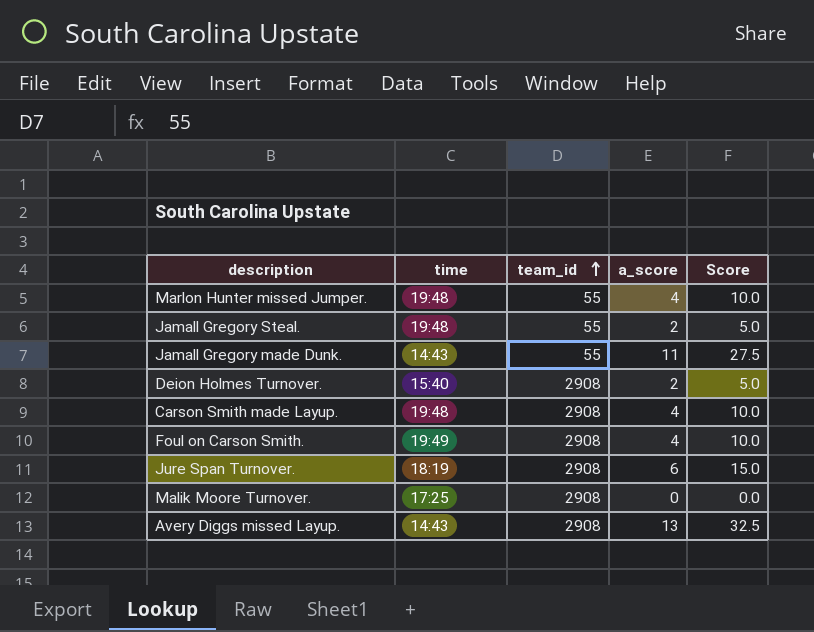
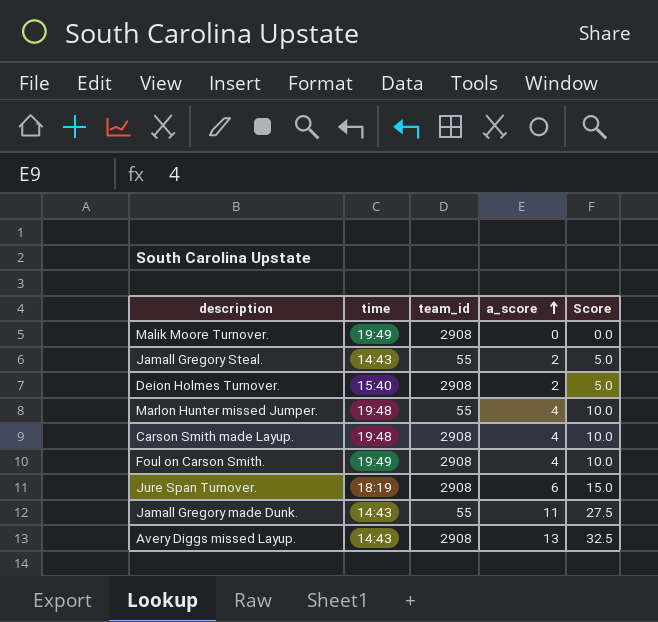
row order: team_id ascending -> a_score ascending
Malik Moore Turnover. | time: 17:25 -> 19:49
Jamall Gregory Steal. | time: 19:48 -> 14:43

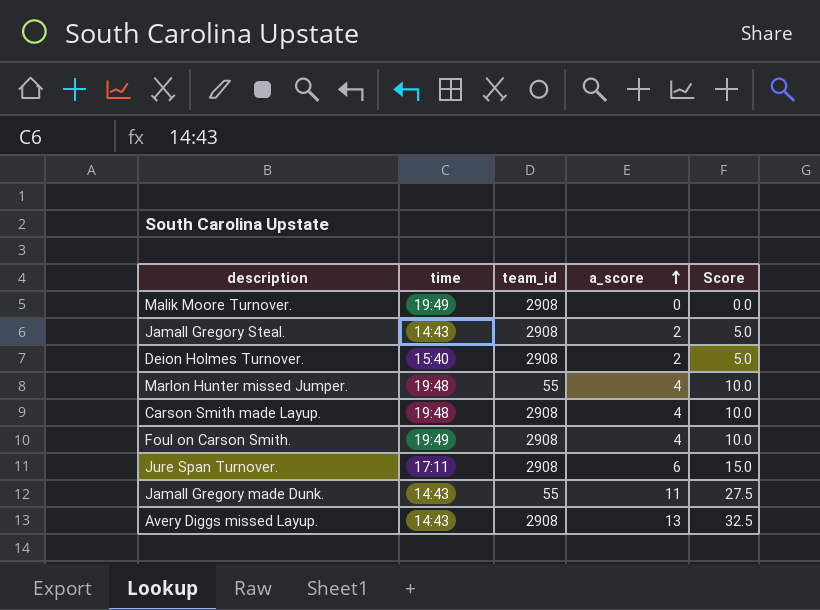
Jamall Gregory Steal. | team_id: 55 -> 2908
Jure Span Turnover. | time: 18:19 -> 17:11

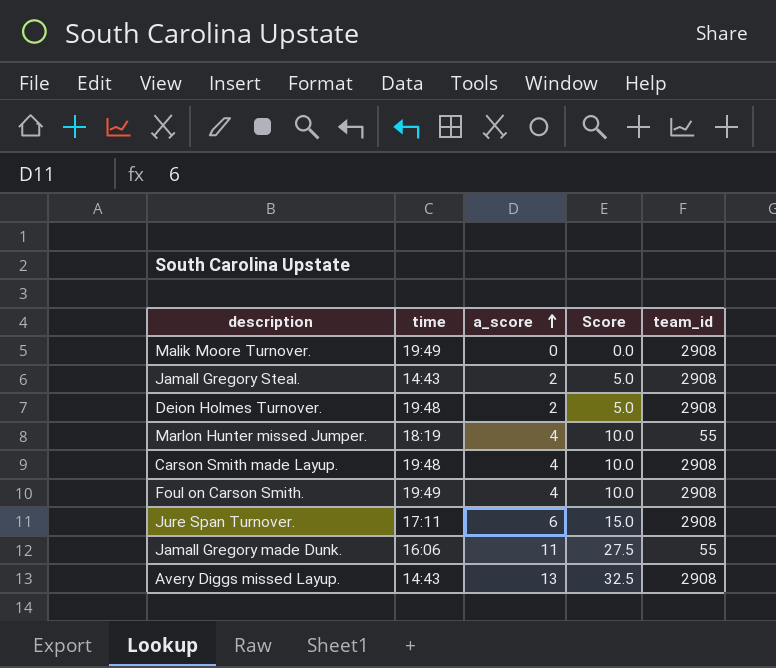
column team_id | position: 3 -> 5
Deion Holmes Turnover. | time: 15:40 -> 19:48
Marlon Hunter missed Jumper. | time: 19:48 -> 18:19
Jamall Gregory made Dunk. | time: 14:43 -> 16:06

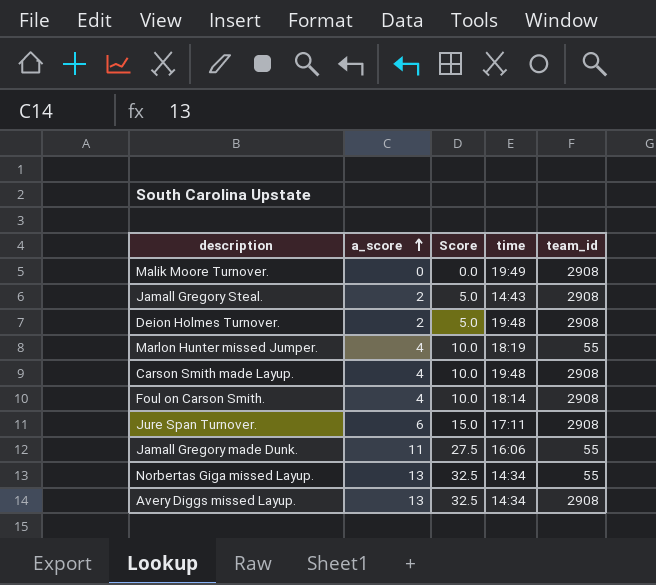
column time | position: 2 -> 4
Foul on Carson Smith. | time: 19:49 -> 18:14
row Norbertas Giga missed Layup.: none -> 13 | 32.5 | 14:34 | 55
Avery Diggs missed Layup. | time: 14:43 -> 14:34

